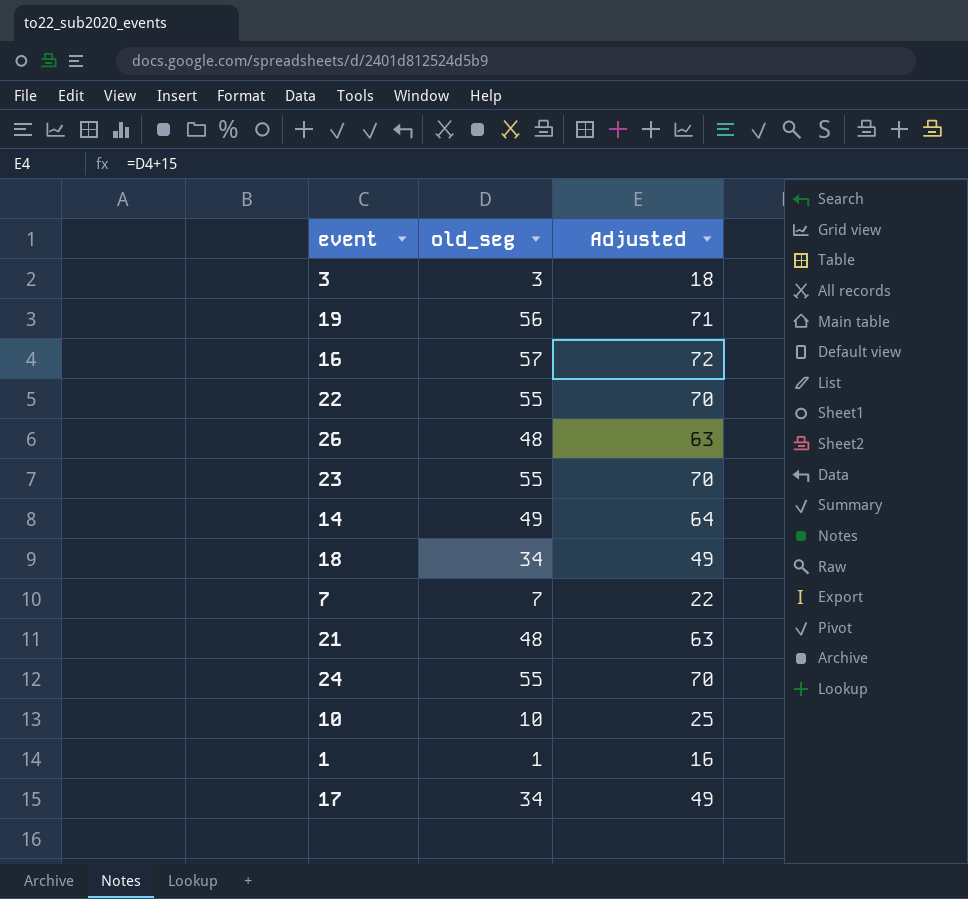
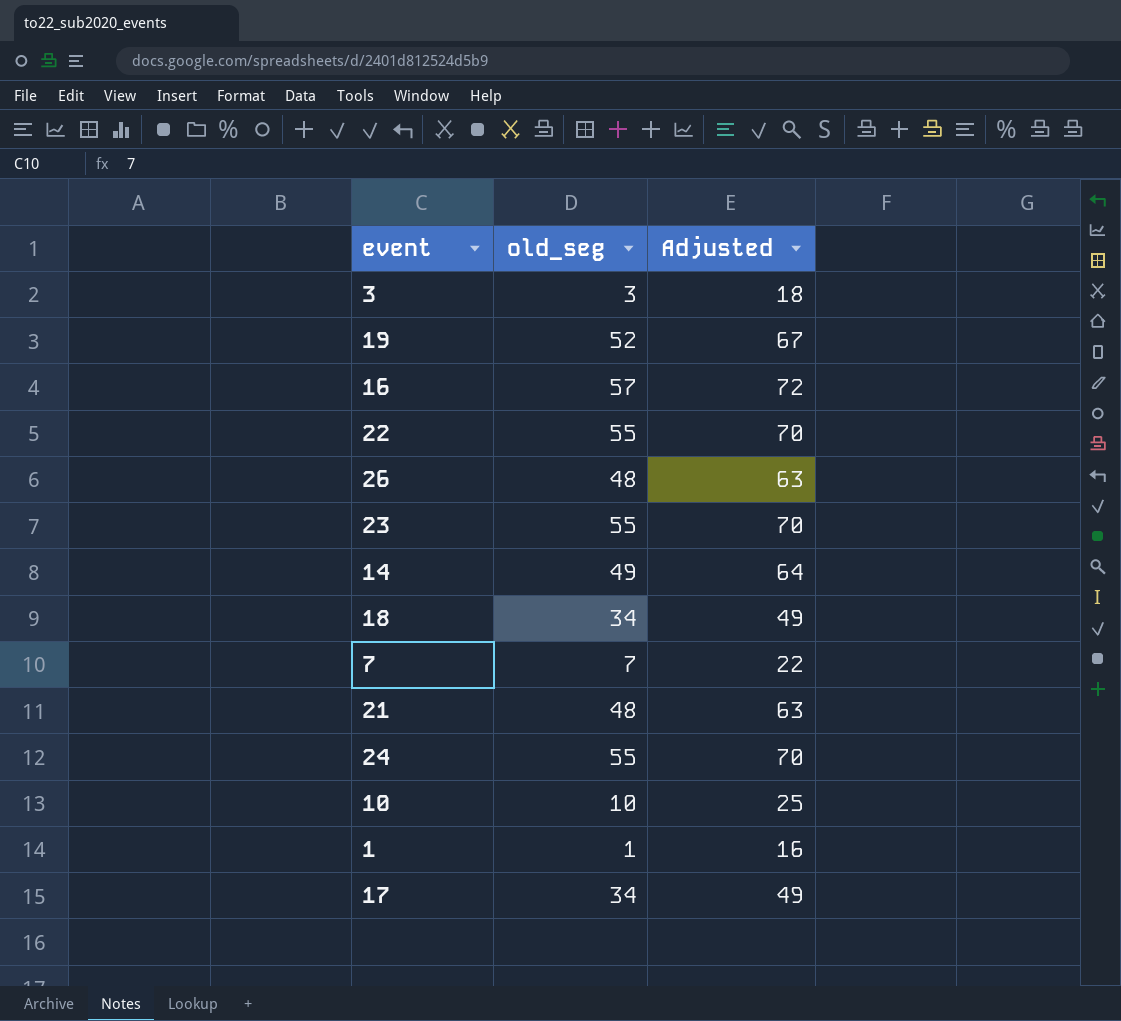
19 | old_seg: 56 -> 52
19 | Adjusted: 71 -> 67

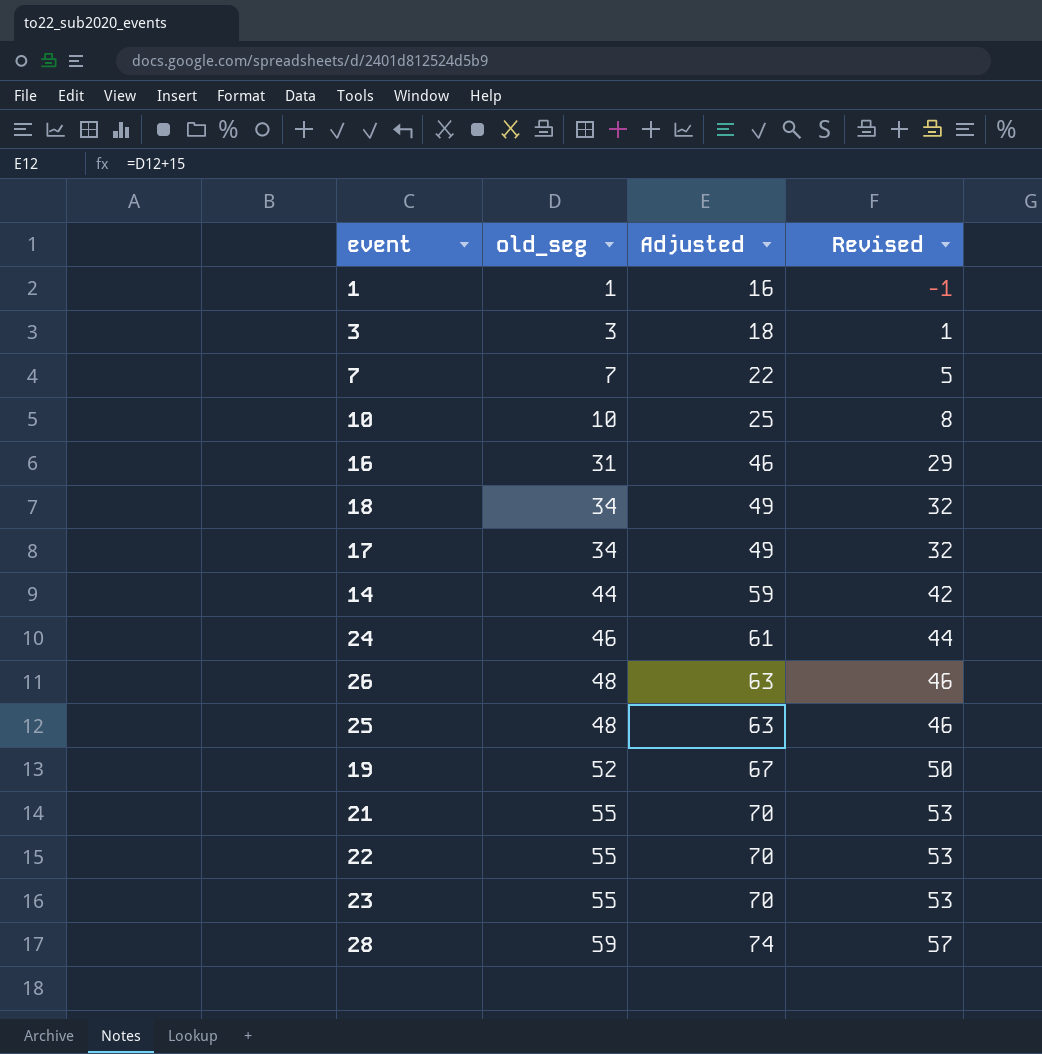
row order: none -> old_seg ascending
column Revised | formula: none -> [old_seg] - 2
16 | old_seg: 57 -> 31
16 | Adjusted: 72 -> 46
14 | old_seg: 49 -> 44
14 | Adjusted: 64 -> 59
24 | old_seg: 55 -> 46
24 | Adjusted: 70 -> 61
row 25: none -> 48 | 63 | 46
21 | old_seg: 48 -> 55
21 | Adjusted: 63 -> 70
row 28: none -> 59 | 74 | 57

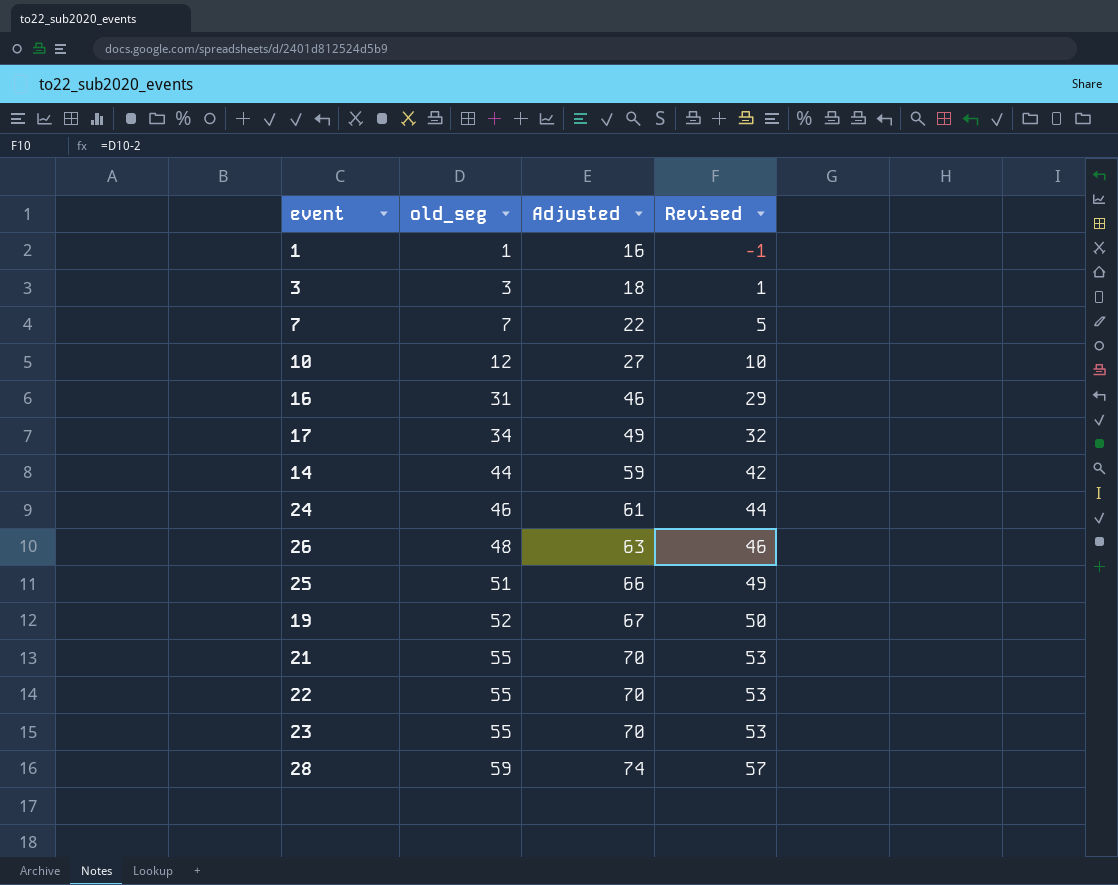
row 18: 34 | 49 | 32 -> none
10 | old_seg: 10 -> 12
10 | Adjusted: 25 -> 27
10 | Revised: 8 -> 10
25 | old_seg: 48 -> 51
25 | Adjusted: 63 -> 66
25 | Revised: 46 -> 49

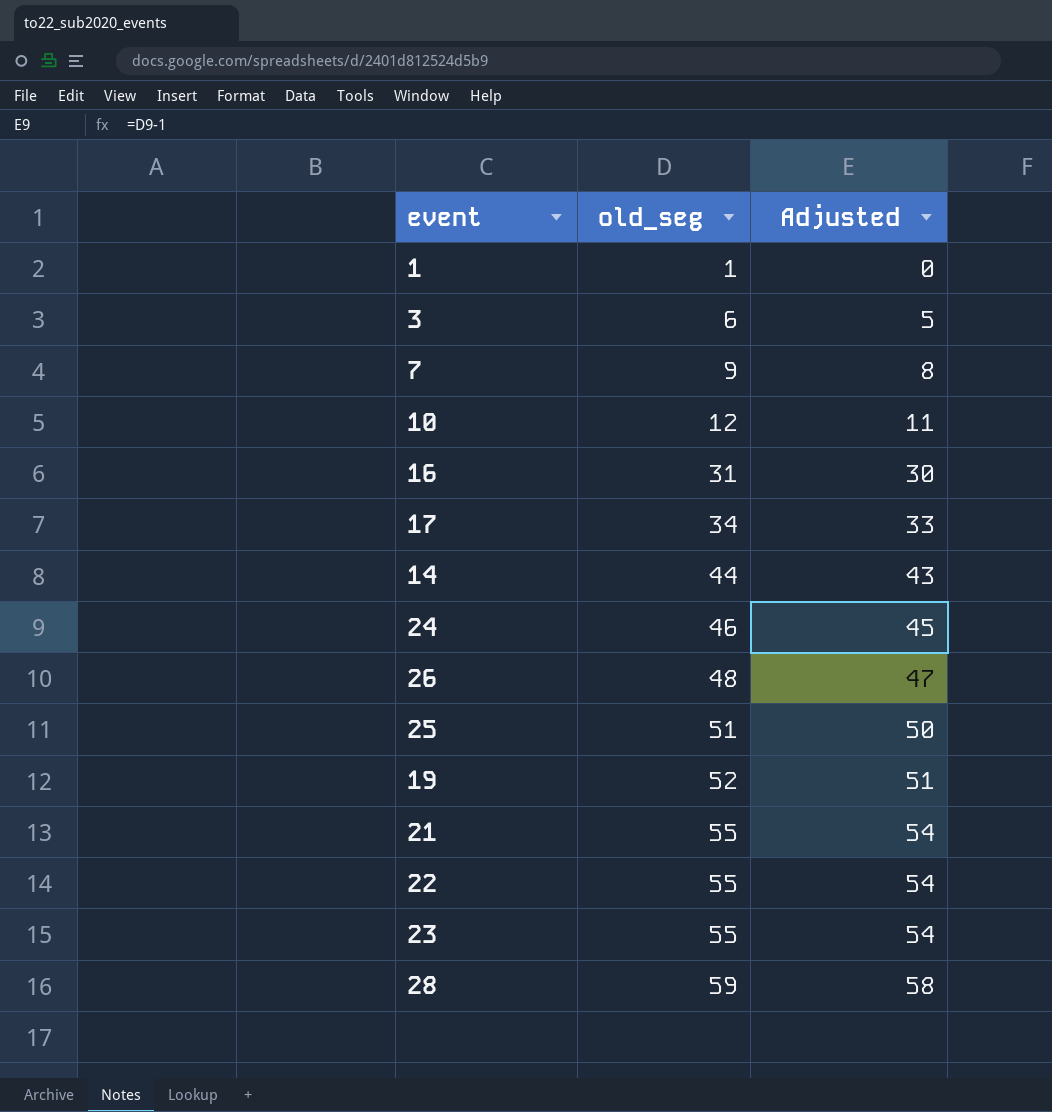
column Revised | formula: [old_seg] - 2 -> none
column Adjusted | formula: [old_seg] + 15 -> [old_seg] - 1
3 | old_seg: 3 -> 6
7 | old_seg: 7 -> 9

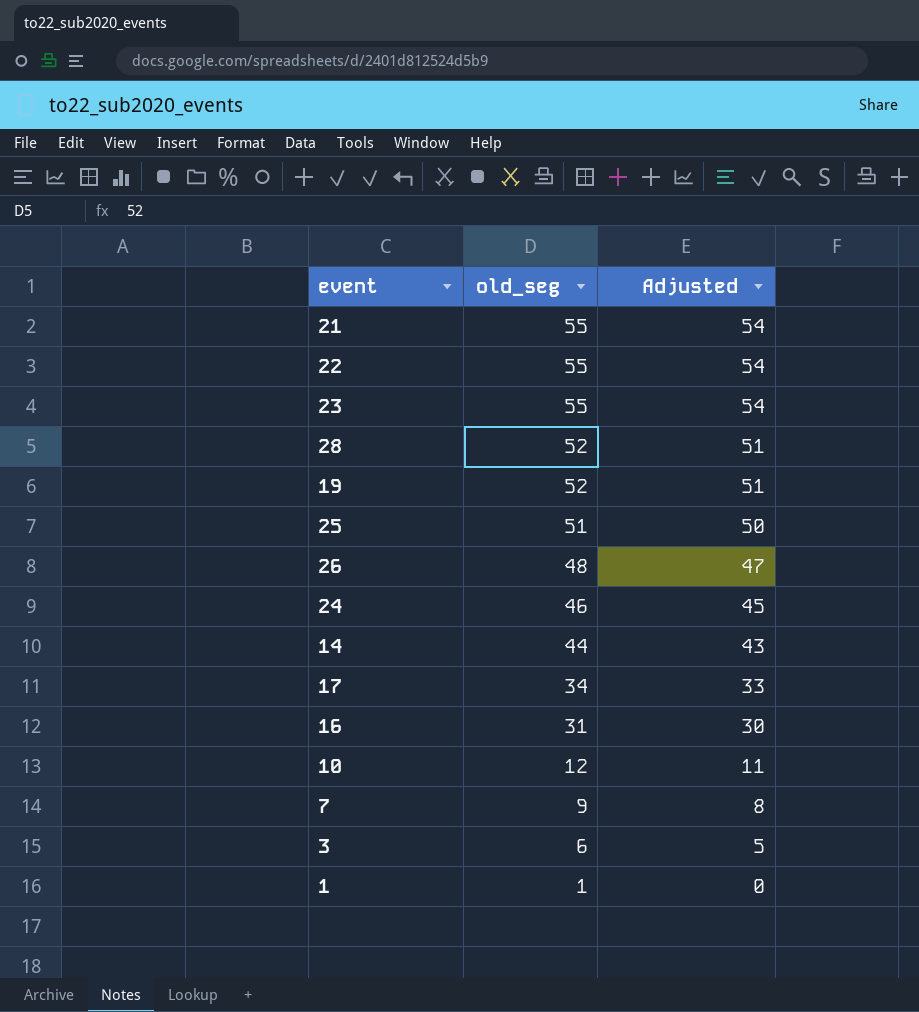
row order: old_seg ascending -> old_seg descending
28 | old_seg: 59 -> 52
28 | Adjusted: 58 -> 51

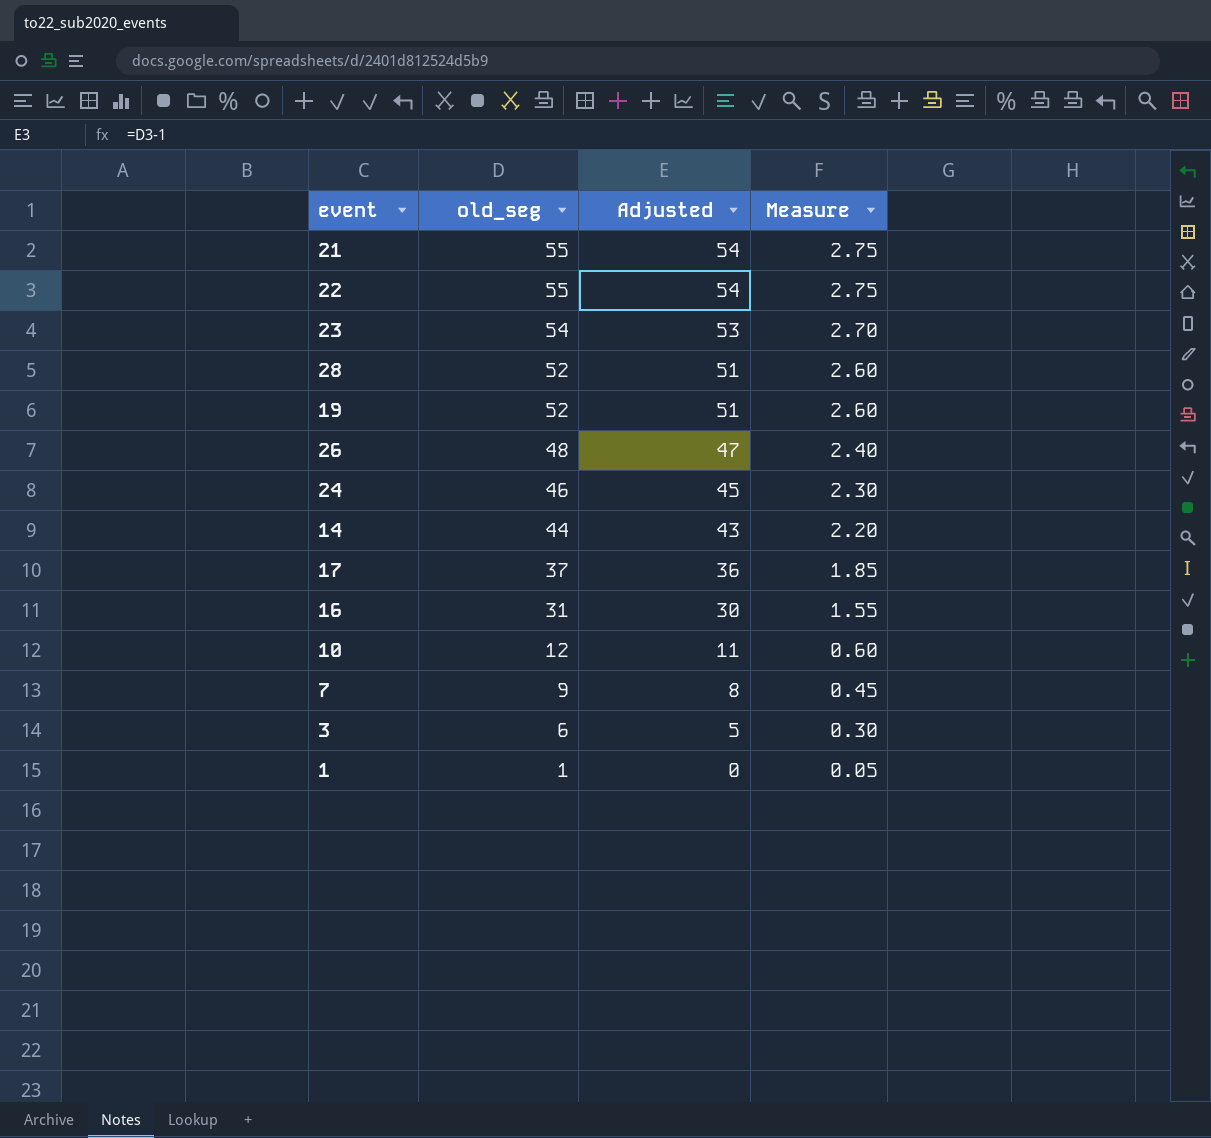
column Measure | formula: none -> [old_seg] * 0.05
row 25: 51 | 50 -> none
23 | old_seg: 55 -> 54
23 | Adjusted: 54 -> 53
17 | old_seg: 34 -> 37
17 | Adjusted: 33 -> 36

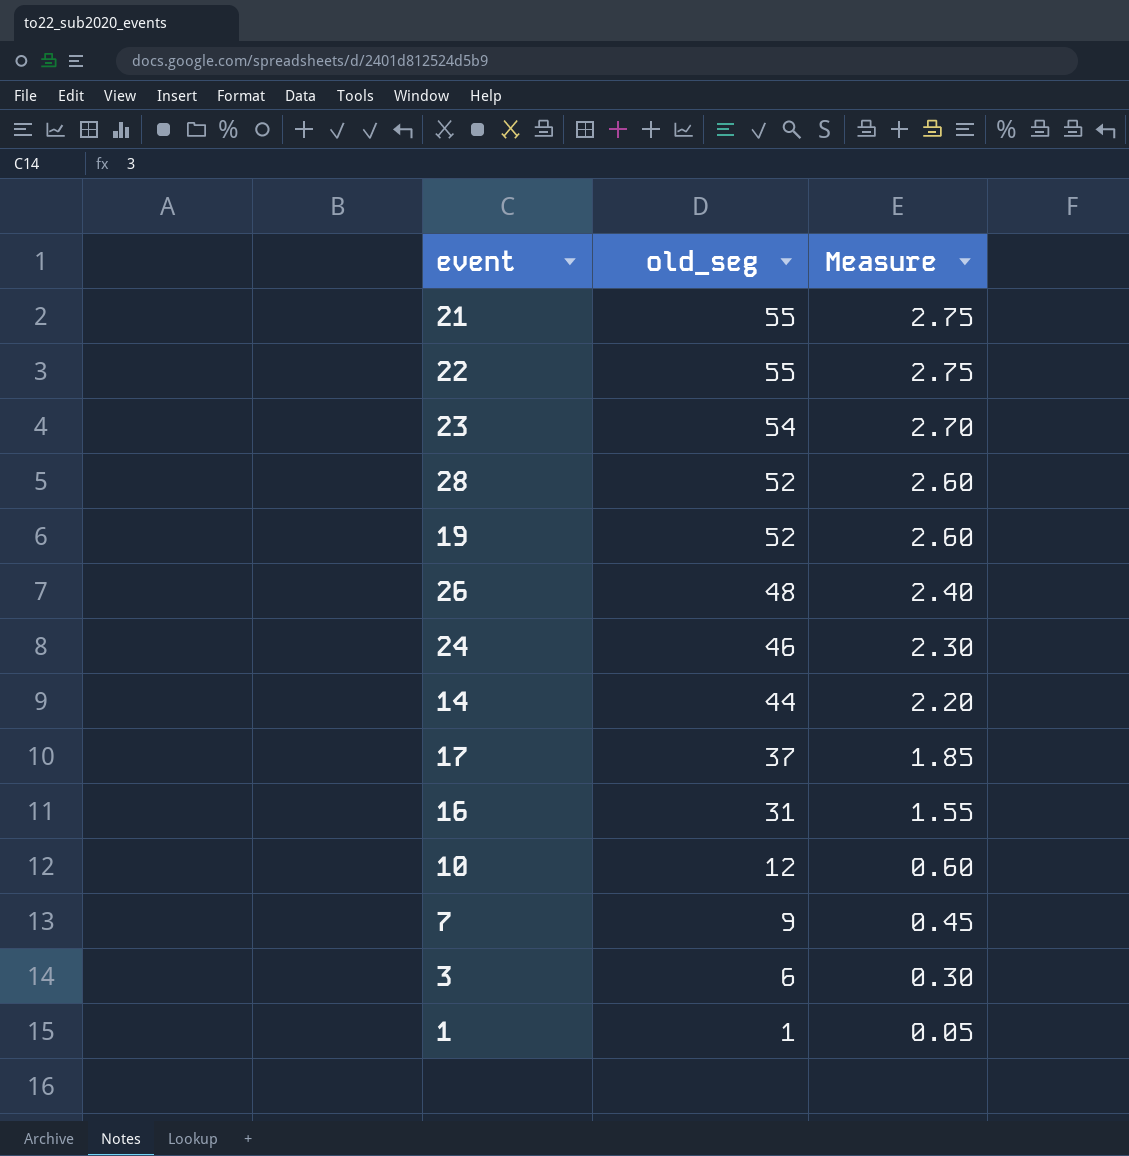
column Adjusted | formula: [old_seg] - 1 -> none

